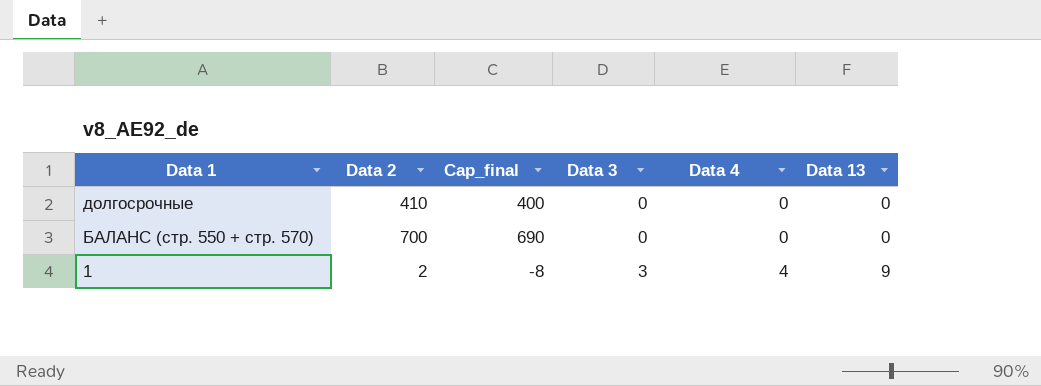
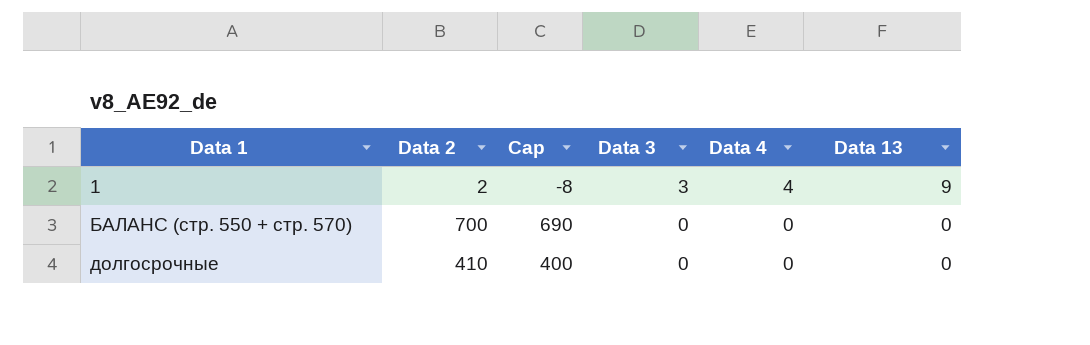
row order: Data 1 descending -> Data 1 ascending
column name: Cap_final -> Cap

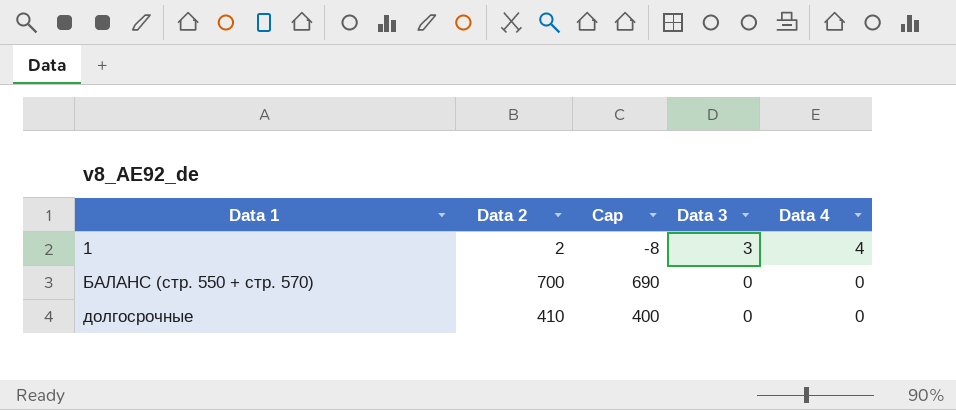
column Data 13 | position: 6 -> none

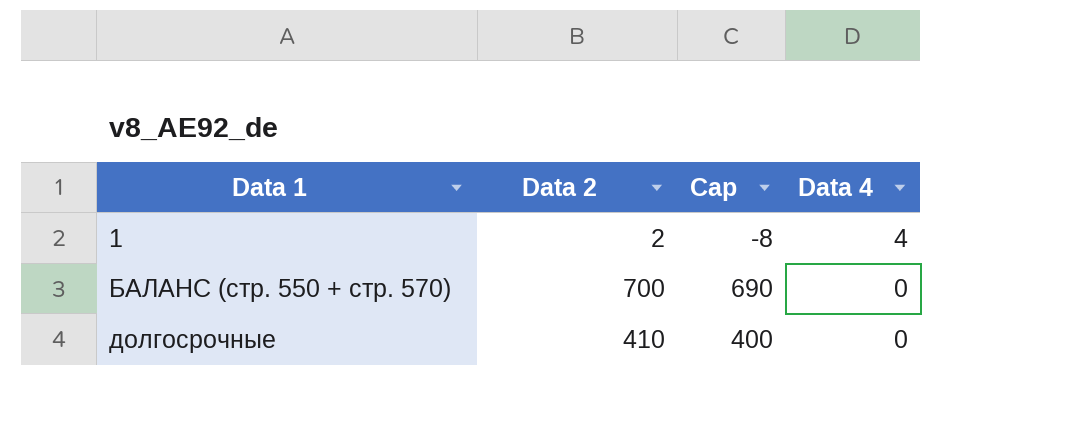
column Data 3 | position: 4 -> none

